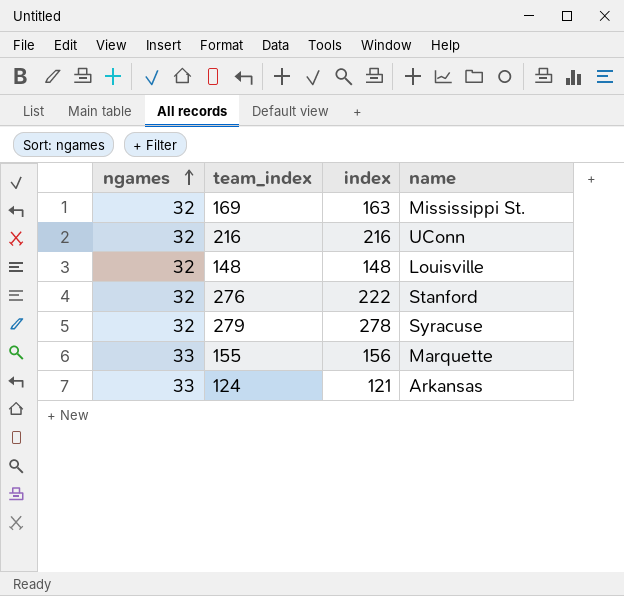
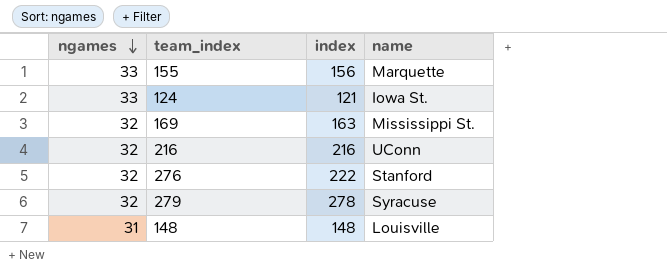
row order: ngames ascending -> ngames descending
124 | name: Arkansas -> Iowa St.
148 | ngames: 32 -> 31

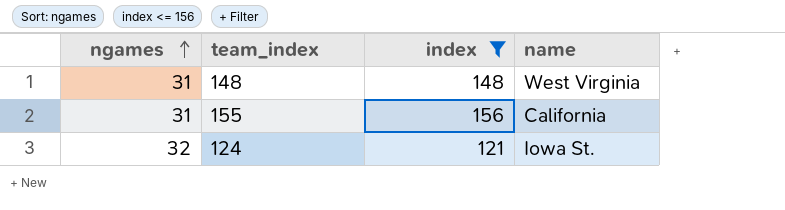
filter: none -> index <= 156
row order: ngames descending -> ngames ascending
148 | name: Louisville -> West Virginia
155 | ngames: 33 -> 31
155 | name: Marquette -> California
124 | ngames: 33 -> 32

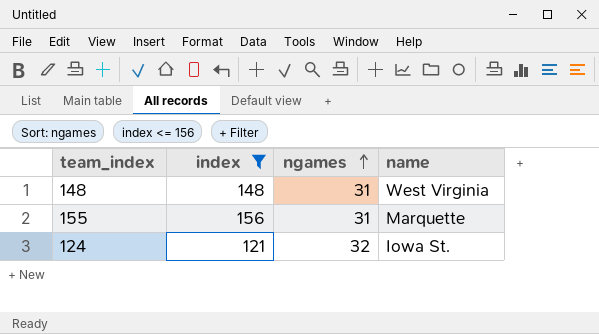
column ngames | position: 1 -> 3
155 | name: California -> Marquette

